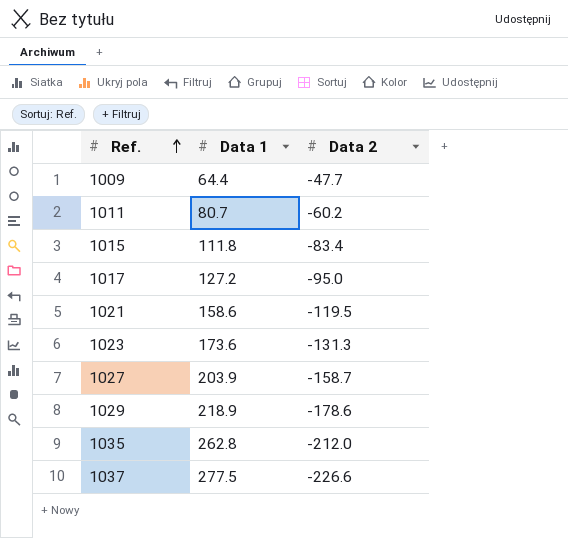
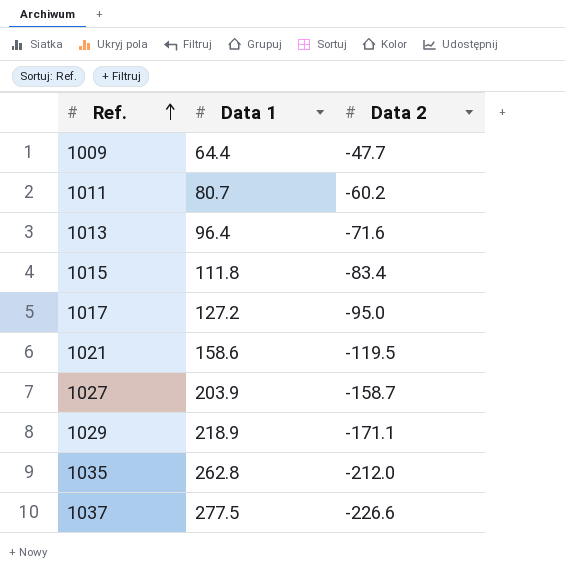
row 1023: 173.6 | -131.3 -> none
row 1013: none -> 96.4 | -71.6
1029 | Data 2: -178.6 -> -171.1

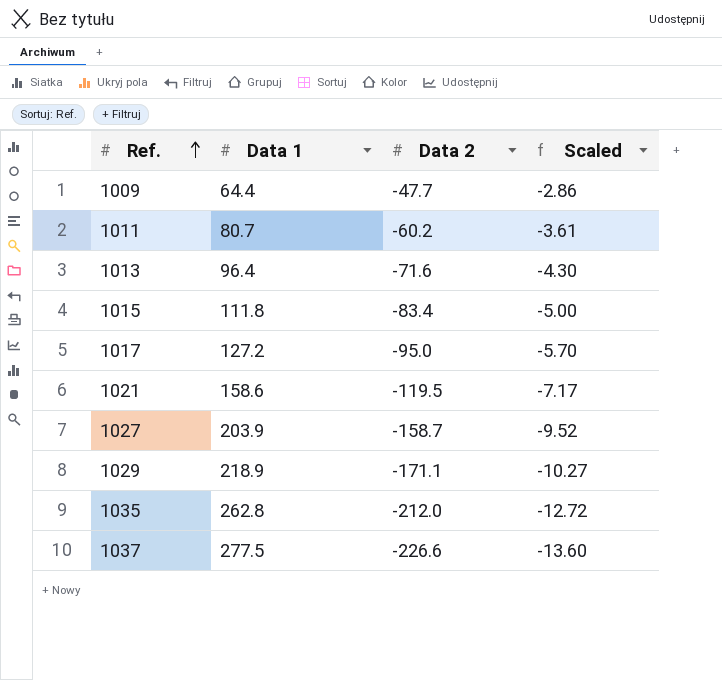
column Scaled | formula: none -> [Data 2] * 0.06

